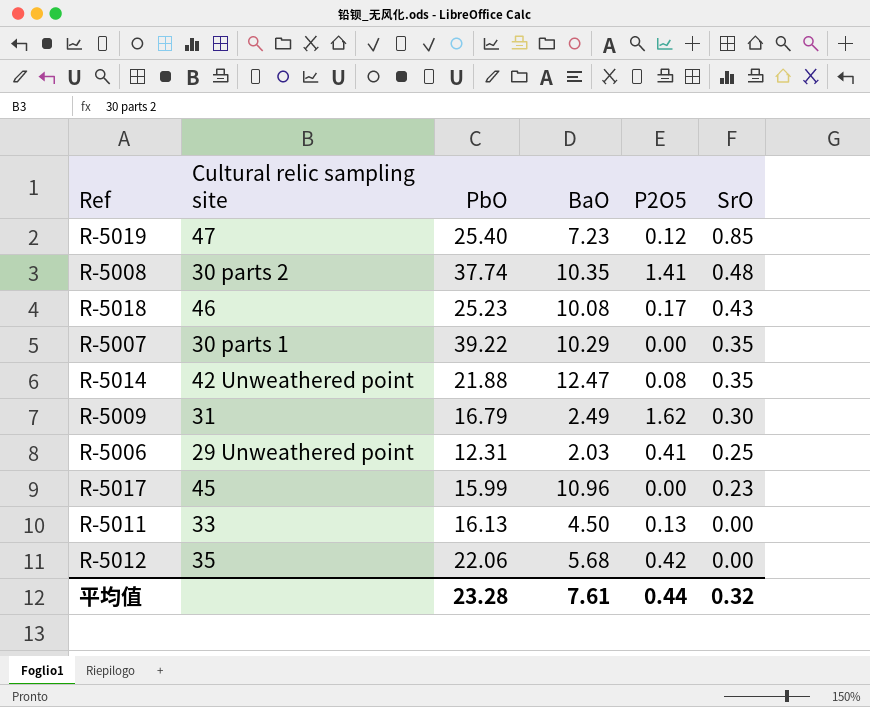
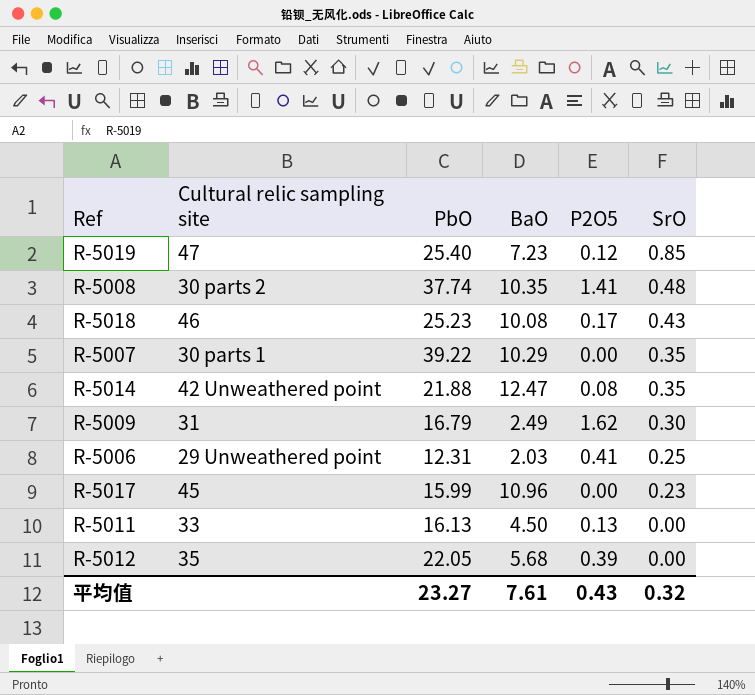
R-5012 | PbO: 22.06 -> 22.05
R-5012 | P2O5: 0.42 -> 0.39
平均值 | PbO: 23.28 -> 23.27
平均值 | P2O5: 0.44 -> 0.43

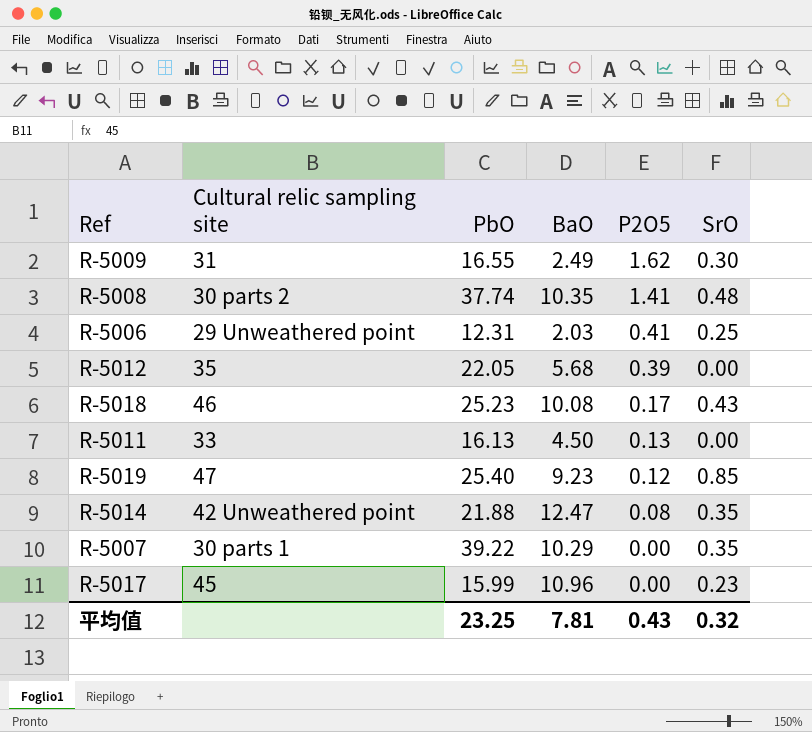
row order: SrO descending -> P2O5 descending
R-5009 | PbO: 16.79 -> 16.55
R-5019 | BaO: 7.23 -> 9.23
平均值 | PbO: 23.27 -> 23.25
平均值 | BaO: 7.61 -> 7.81

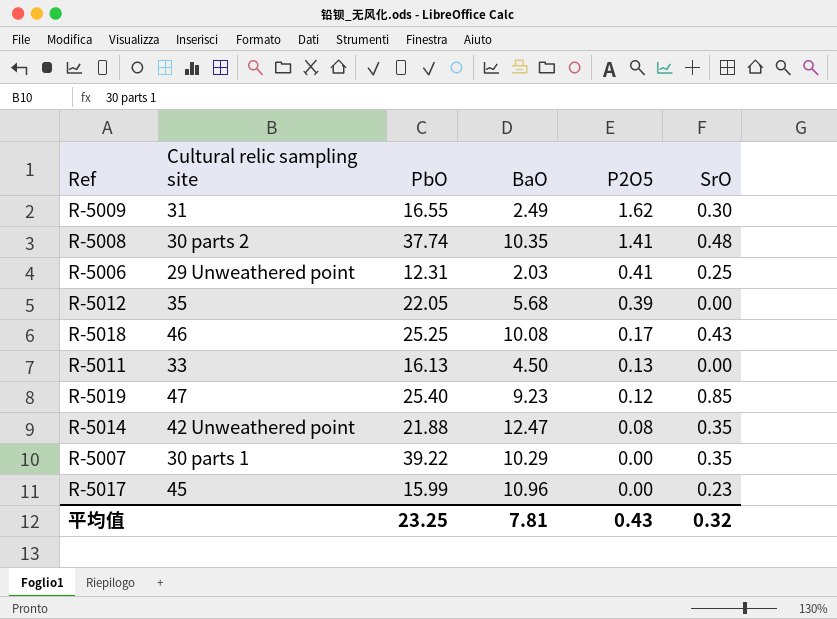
R-5018 | PbO: 25.23 -> 25.25

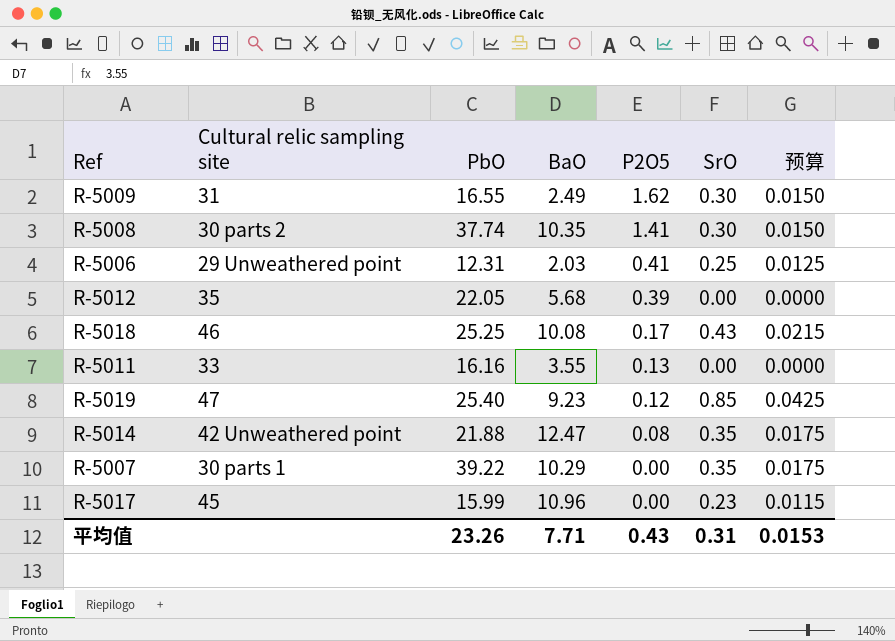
column 预算 | formula: none -> [SrO] * 0.05
R-5008 | SrO: 0.48 -> 0.30
R-5011 | PbO: 16.13 -> 16.16
R-5011 | BaO: 4.50 -> 3.55
平均值 | PbO: 23.25 -> 23.26
平均值 | BaO: 7.81 -> 7.71
平均值 | SrO: 0.32 -> 0.31

